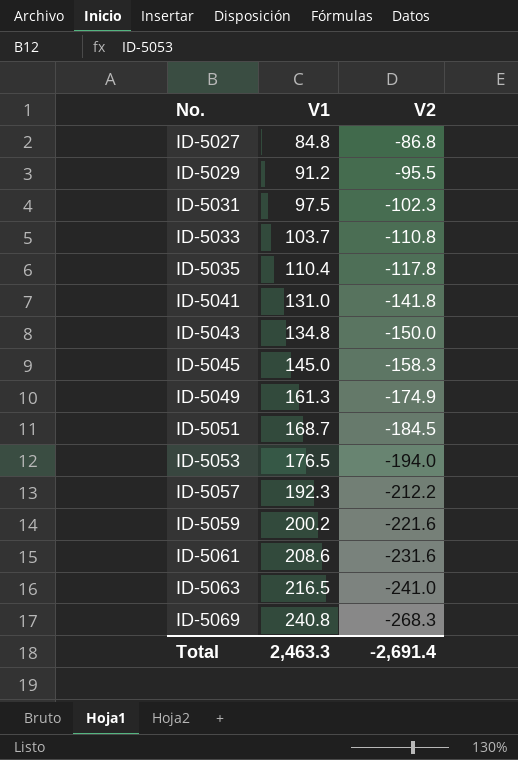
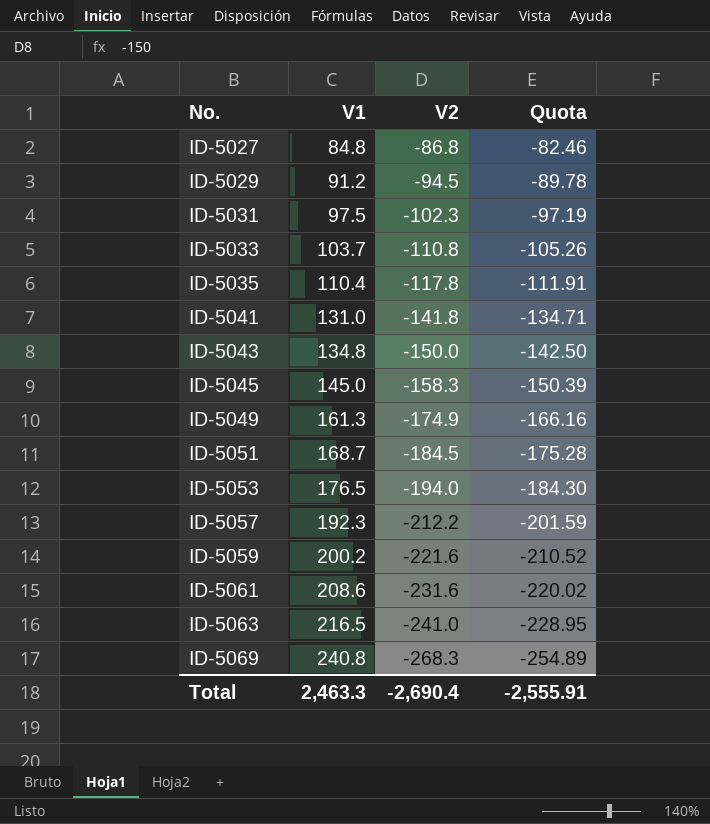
column Quota | formula: none -> [V2] * 0.95
ID-5029 | V2: -95.5 -> -94.5
Total | V2: -2,691.4 -> -2,690.4

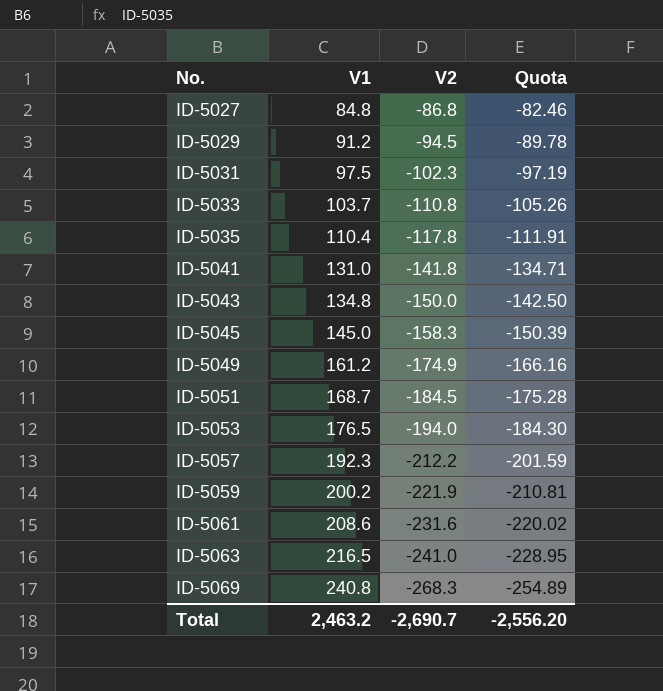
ID-5049 | V1: 161.3 -> 161.2
ID-5059 | V2: -221.6 -> -221.9
ID-5059 | Quota: -210.52 -> -210.81
Total | V1: 2,463.3 -> 2,463.2
Total | V2: -2,690.4 -> -2,690.7
Total | Quota: -2,555.91 -> -2,556.20

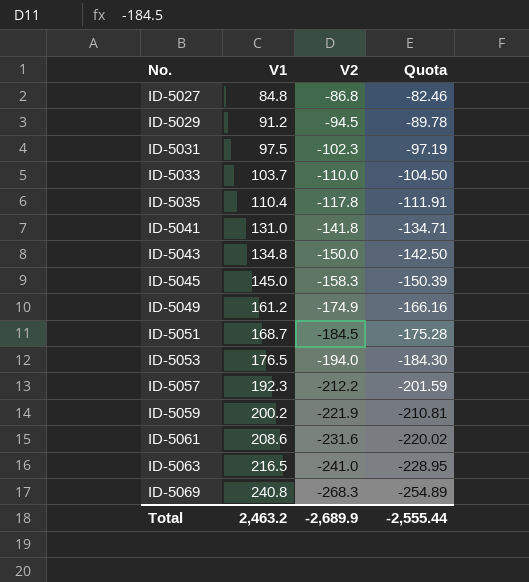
ID-5033 | V2: -110.8 -> -110.0
ID-5033 | Quota: -105.26 -> -104.50
Total | V2: -2,690.7 -> -2,689.9
Total | Quota: -2,556.20 -> -2,555.44

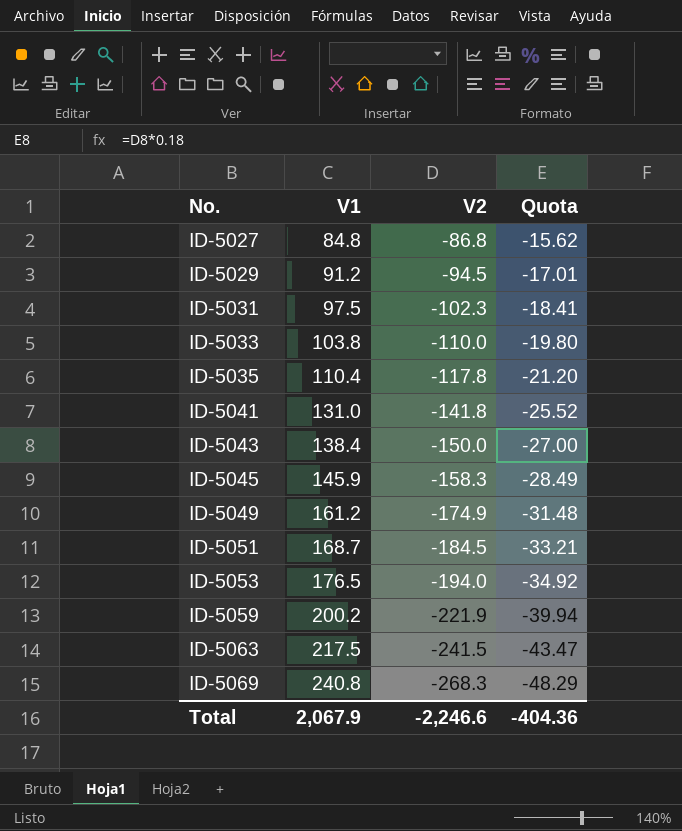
column Quota | formula: [V2] * 0.95 -> [V2] * 0.18
row ID-5057: 192.3 | -212.2 | -201.59 -> none
row ID-5061: 208.6 | -231.6 | -220.02 -> none
ID-5033 | V1: 103.7 -> 103.8
ID-5043 | V1: 134.8 -> 138.4
ID-5045 | V1: 145.0 -> 145.9
ID-5063 | V1: 216.5 -> 217.5
ID-5063 | V2: -241.0 -> -241.5
Total | V1: 2,463.2 -> 2,067.9
Total | V2: -2,689.9 -> -2,246.6
Total | Quota: -2,555.44 -> -404.36

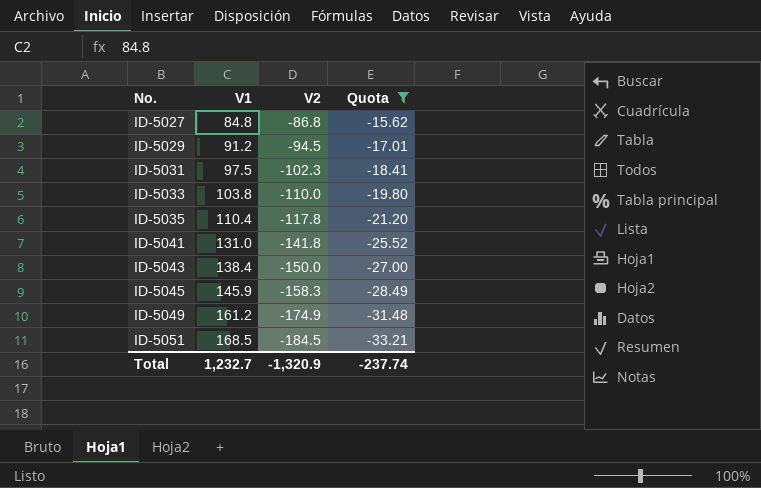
filter: none -> Quota >= -33.21
ID-5051 | V1: 168.7 -> 168.5
Total | V1: 2,067.9 -> 1,232.7
Total | V2: -2,246.6 -> -1,320.9
Total | Quota: -404.36 -> -237.74

